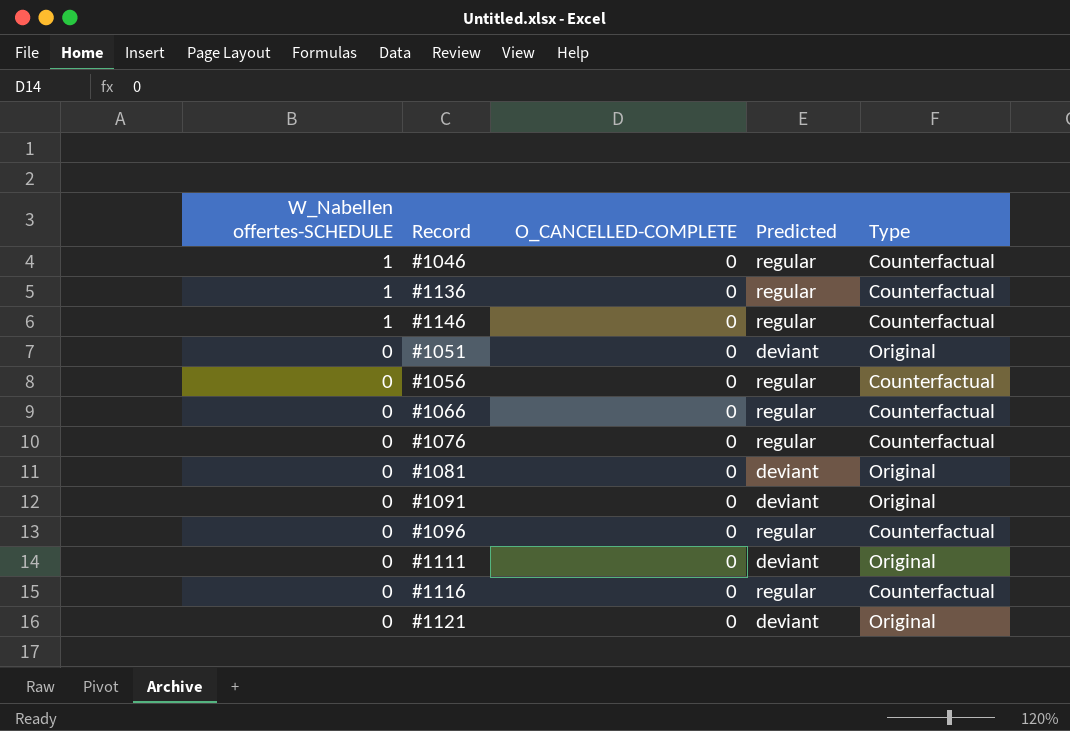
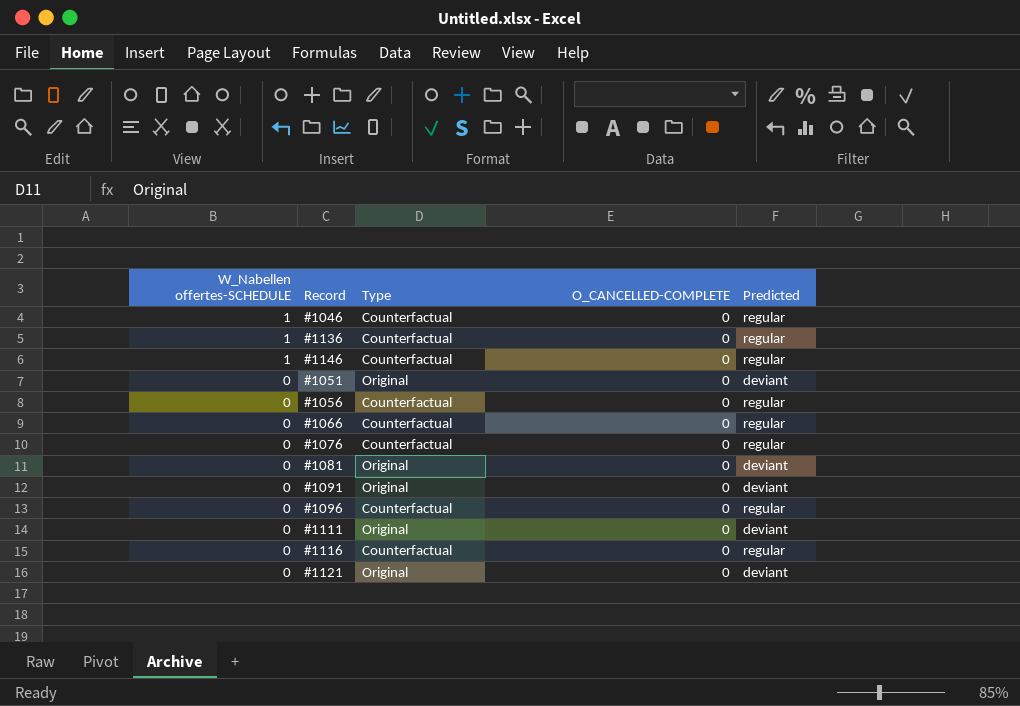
column Type | position: 5 -> 3

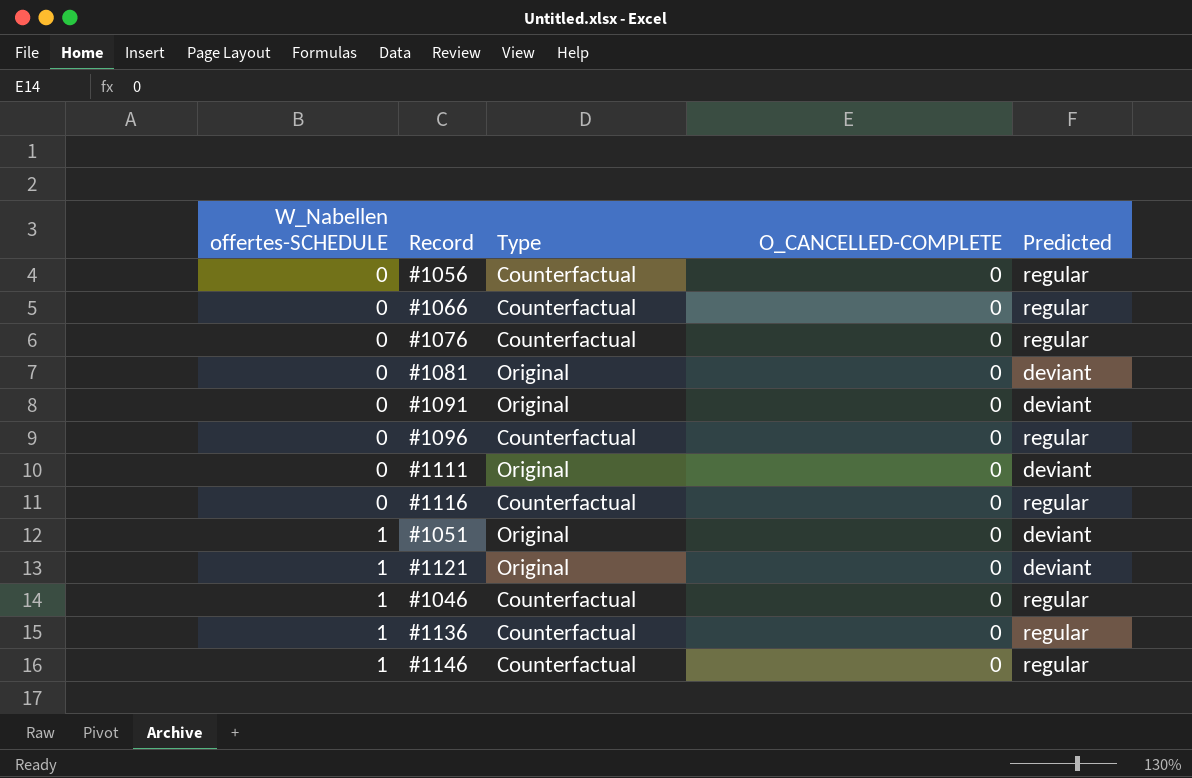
row order: W_Nabellen offertes-SCHEDULE descending -> W_Nabellen offertes-SCHEDULE ascending
#1051 | W_Nabellen offertes-SCHEDULE: 0 -> 1
#1121 | W_Nabellen offertes-SCHEDULE: 0 -> 1

